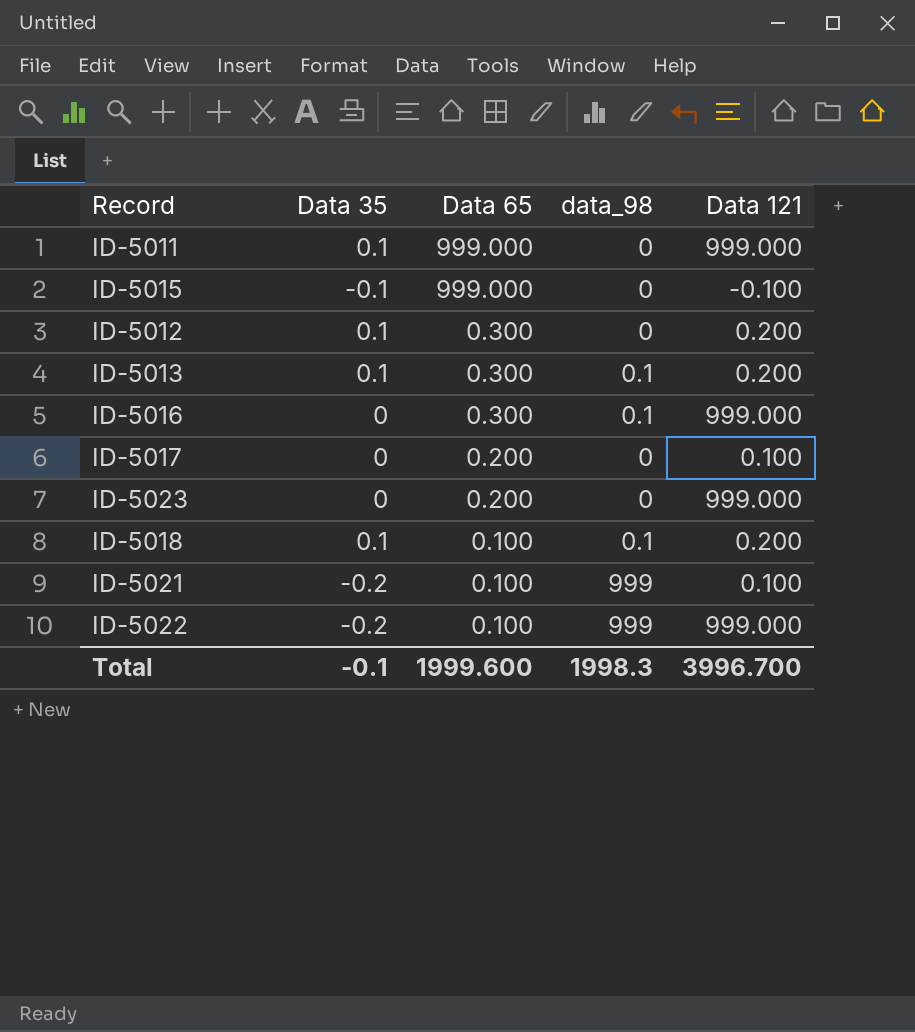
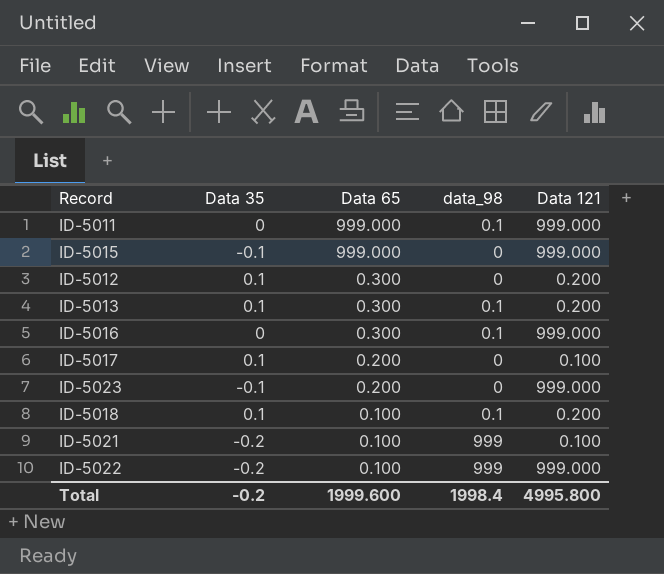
ID-5011 | Data 35: 0.1 -> 0
ID-5011 | data_98: 0 -> 0.1
ID-5015 | Data 121: -0.100 -> 999.000
ID-5017 | Data 35: 0 -> 0.1
ID-5023 | Data 35: 0 -> -0.1
Total | Data 35: -0.1 -> -0.2
Total | data_98: 1998.3 -> 1998.4
Total | Data 121: 3996.700 -> 4995.800

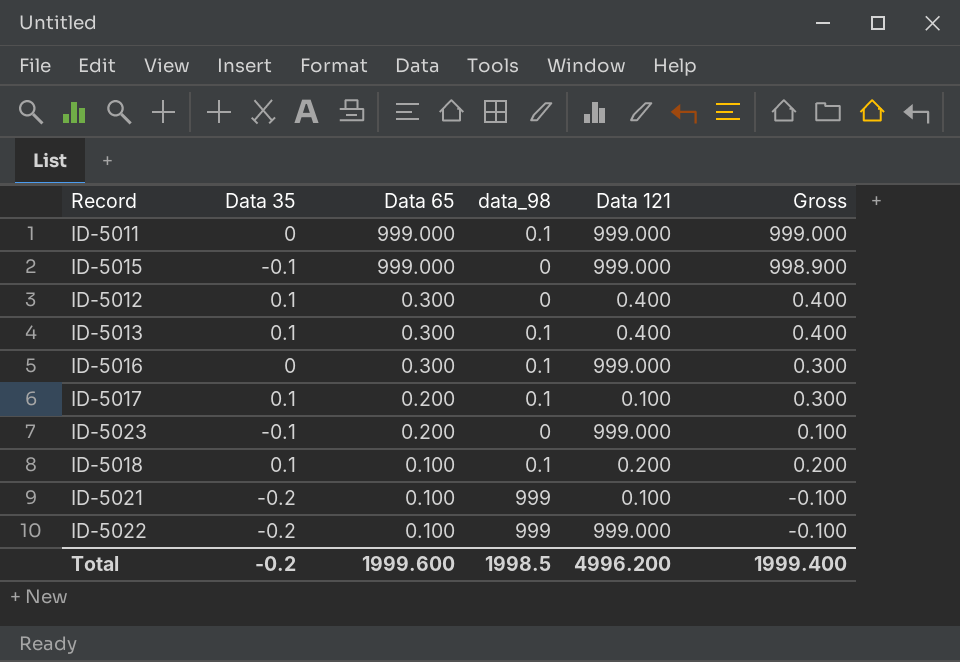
column Gross | formula: none -> [Data 35] + [Data 65]
ID-5012 | Data 121: 0.200 -> 0.400
ID-5013 | Data 121: 0.200 -> 0.400
ID-5017 | data_98: 0 -> 0.1
Total | data_98: 1998.4 -> 1998.5
Total | Data 121: 4995.800 -> 4996.200

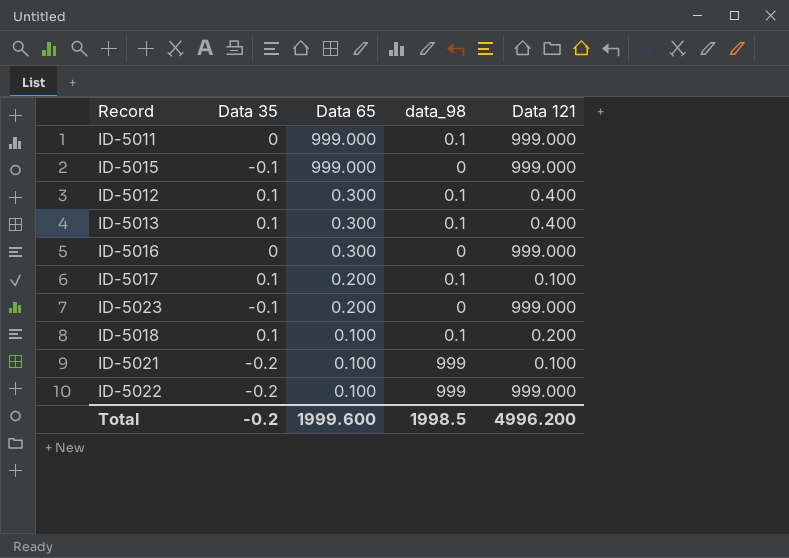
column Gross | formula: [Data 35] + [Data 65] -> none
ID-5012 | data_98: 0 -> 0.1
ID-5016 | data_98: 0.1 -> 0

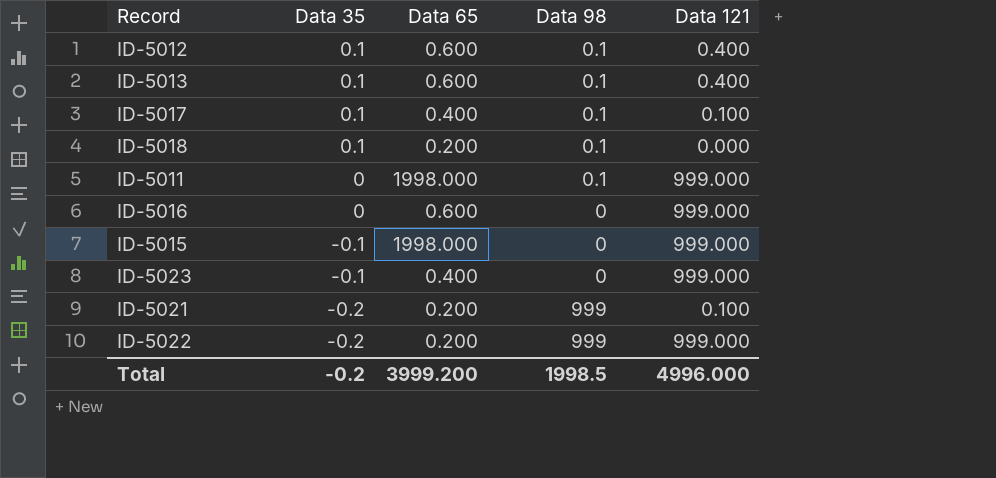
row order: Data 65 descending -> Data 35 descending
column name: data_98 -> Data 98
ID-5012 | Data 65: 0.300 -> 0.600
ID-5013 | Data 65: 0.300 -> 0.600
ID-5017 | Data 65: 0.200 -> 0.400
ID-5018 | Data 65: 0.100 -> 0.200
ID-5018 | Data 121: 0.200 -> 0.000
ID-5011 | Data 65: 999.000 -> 1998.000
ID-5016 | Data 65: 0.300 -> 0.600
ID-5015 | Data 65: 999.000 -> 1998.000
ID-5023 | Data 65: 0.200 -> 0.400
ID-5021 | Data 65: 0.100 -> 0.200
ID-5022 | Data 65: 0.100 -> 0.200
Total | Data 65: 1999.600 -> 3999.200
Total | Data 121: 4996.200 -> 4996.000

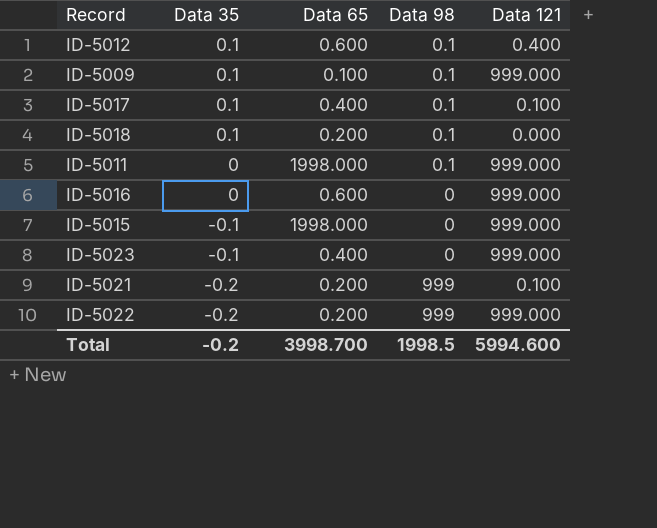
row ID-5013: 0.1 | 0.600 | 0.1 | 0.400 -> none
row ID-5009: none -> 0.1 | 0.100 | 0.1 | 999.000
Total | Data 65: 3999.200 -> 3998.700
Total | Data 121: 4996.000 -> 5994.600

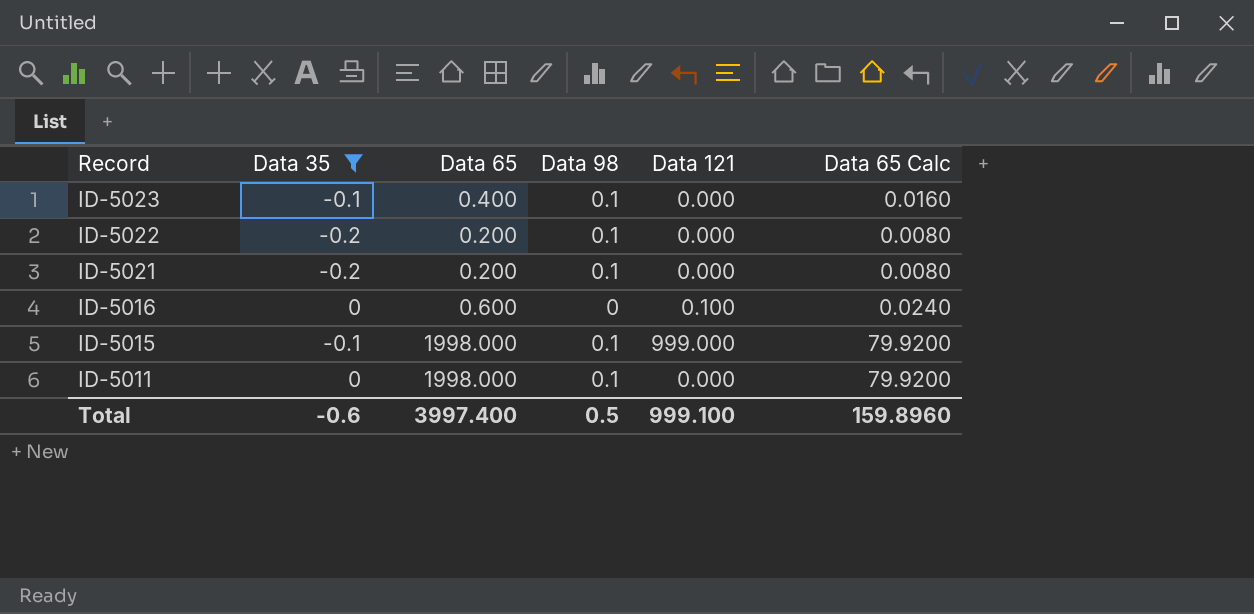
filter: none -> Data 35 != 0.1
row order: Data 35 descending -> Record descending
column Data 65 Calc | formula: none -> [Data 65] * 0.04
ID-5023 | Data 98: 0 -> 0.1
ID-5023 | Data 121: 999.000 -> 0.000
ID-5022 | Data 98: 999 -> 0.1
ID-5022 | Data 121: 999.000 -> 0.000
ID-5021 | Data 98: 999 -> 0.1
ID-5021 | Data 121: 0.100 -> 0.000
ID-5016 | Data 121: 999.000 -> 0.100
ID-5015 | Data 98: 0 -> 0.1
ID-5011 | Data 121: 999.000 -> 0.000
Total | Data 35: -0.2 -> -0.6
Total | Data 65: 3998.700 -> 3997.400
Total | Data 98: 1998.5 -> 0.5
Total | Data 121: 5994.600 -> 999.100

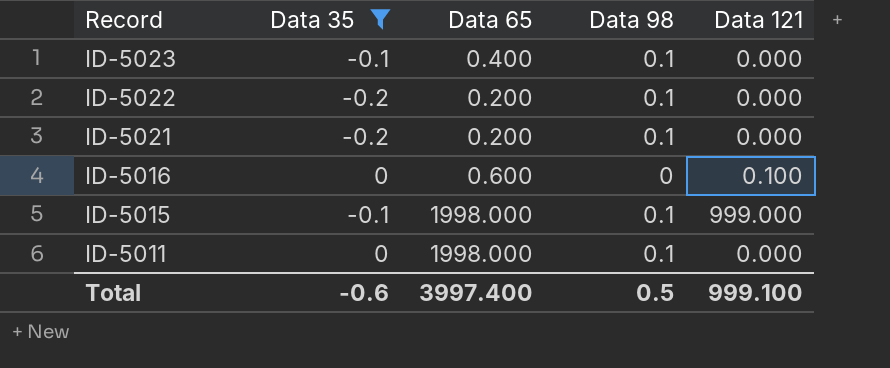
column Data 65 Calc | formula: [Data 65] * 0.04 -> none

